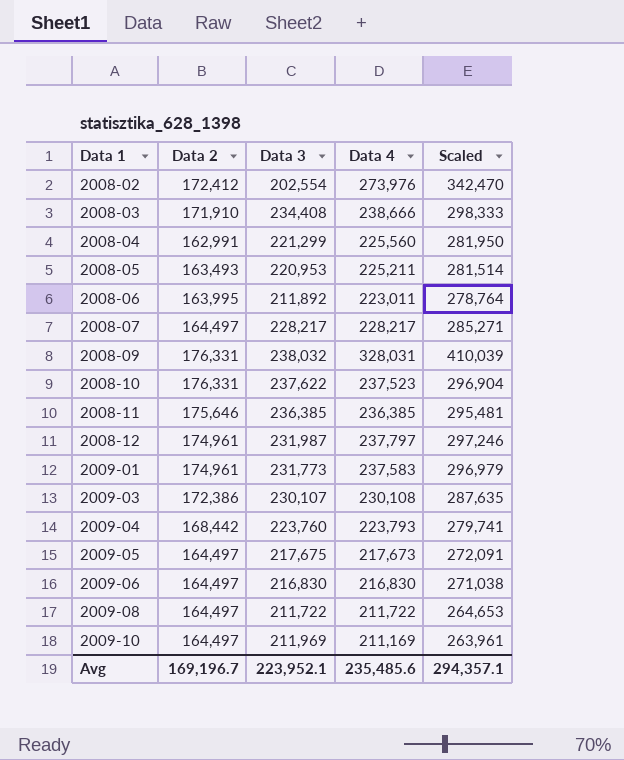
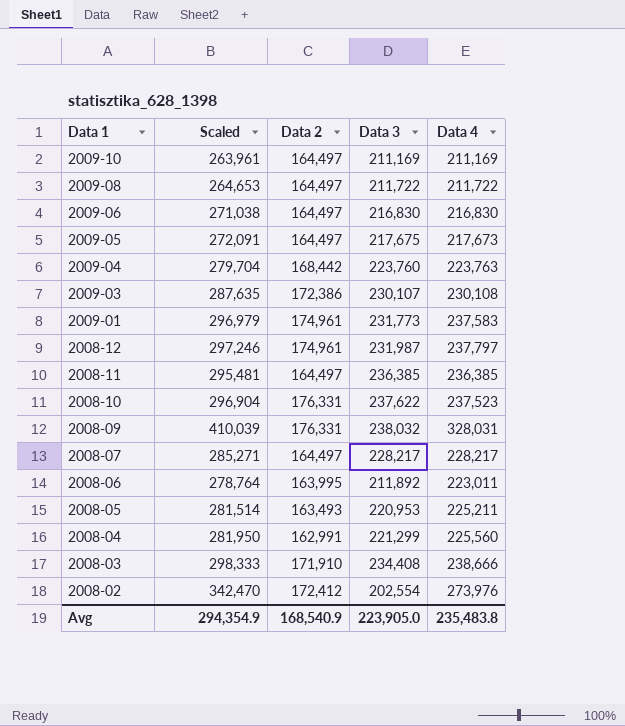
row order: Data 1 ascending -> Data 1 descending
column Scaled | position: 5 -> 2
2009-10 | Data 3: 211,969 -> 211,169
2009-04 | Scaled: 279,741 -> 279,704
2009-04 | Data 4: 223,793 -> 223,763
2008-11 | Data 2: 175,646 -> 164,497
Avg | Scaled: 294,357.1 -> 294,354.9
Avg | Data 2: 169,196.7 -> 168,540.9
Avg | Data 3: 223,952.1 -> 223,905.0
Avg | Data 4: 235,485.6 -> 235,483.8

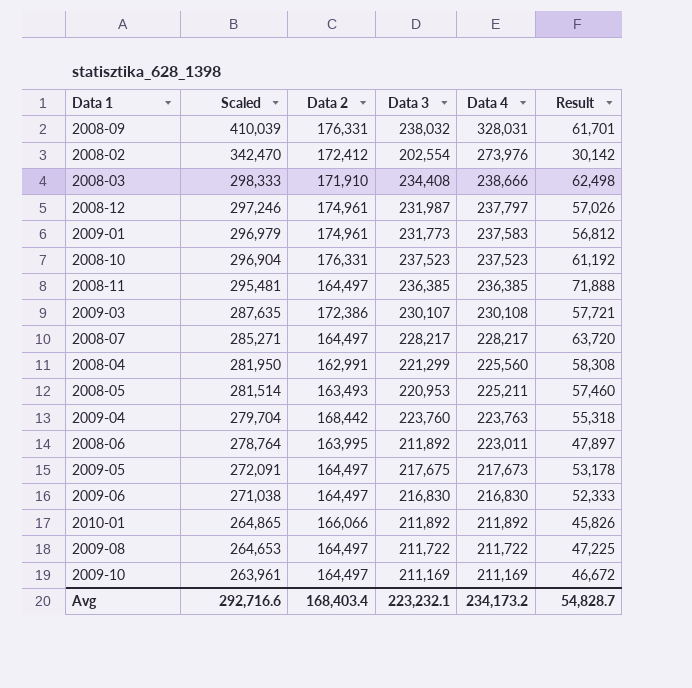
row order: Data 1 descending -> Scaled descending
column Result | formula: none -> [Data 3] - [Data 2]
2008-10 | Data 3: 237,622 -> 237,523
row 2010-01: none -> 264,865 | 166,066 | 211,892 | 211,892 | 45,826
Avg | Scaled: 294,354.9 -> 292,716.6
Avg | Data 2: 168,540.9 -> 168,403.4
Avg | Data 3: 223,905.0 -> 223,232.1
Avg | Data 4: 235,483.8 -> 234,173.2

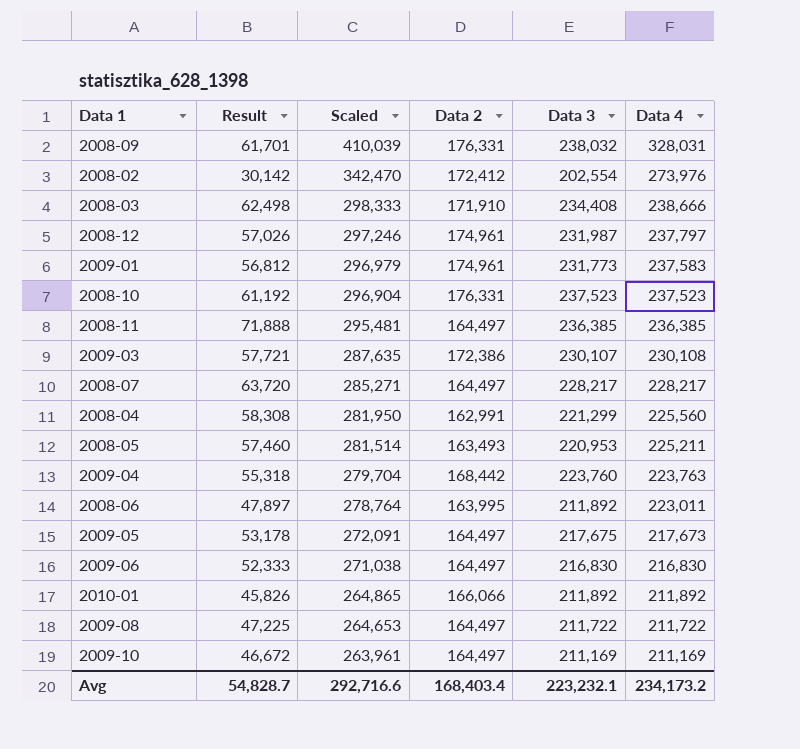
column Result | position: 6 -> 2

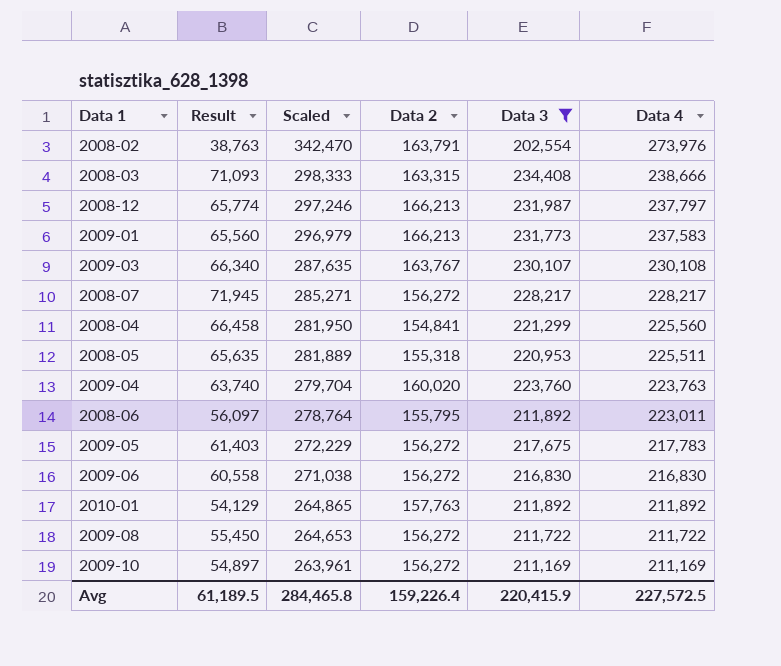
filter: none -> Data 3 <= 234,408
2008-02 | Result: 30,142 -> 38,763
2008-02 | Data 2: 172,412 -> 163,791
2008-03 | Result: 62,498 -> 71,093
2008-03 | Data 2: 171,910 -> 163,315
2008-12 | Result: 57,026 -> 65,774
2008-12 | Data 2: 174,961 -> 166,213
2009-01 | Result: 56,812 -> 65,560
2009-01 | Data 2: 174,961 -> 166,213
2009-03 | Result: 57,721 -> 66,340
2009-03 | Data 2: 172,386 -> 163,767
2008-07 | Result: 63,720 -> 71,945
2008-07 | Data 2: 164,497 -> 156,272
2008-04 | Result: 58,308 -> 66,458
2008-04 | Data 2: 162,991 -> 154,841
2008-05 | Result: 57,460 -> 65,635
2008-05 | Scaled: 281,514 -> 281,889
2008-05 | Data 2: 163,493 -> 155,318
2008-05 | Data 4: 225,211 -> 225,511
2009-04 | Result: 55,318 -> 63,740
2009-04 | Data 2: 168,442 -> 160,020
2008-06 | Result: 47,897 -> 56,097
2008-06 | Data 2: 163,995 -> 155,795
2009-05 | Result: 53,178 -> 61,403
2009-05 | Scaled: 272,091 -> 272,229
2009-05 | Data 2: 164,497 -> 156,272
2009-05 | Data 4: 217,673 -> 217,783
2009-06 | Result: 52,333 -> 60,558
2009-06 | Data 2: 164,497 -> 156,272
2010-01 | Result: 45,826 -> 54,129
2010-01 | Data 2: 166,066 -> 157,763
2009-08 | Result: 47,225 -> 55,450
2009-08 | Data 2: 164,497 -> 156,272
2009-10 | Result: 46,672 -> 54,897
2009-10 | Data 2: 164,497 -> 156,272
Avg | Result: 54,828.7 -> 61,189.5
Avg | Scaled: 292,716.6 -> 284,465.8
Avg | Data 2: 168,403.4 -> 159,226.4
Avg | Data 3: 223,232.1 -> 220,415.9
Avg | Data 4: 234,173.2 -> 227,572.5

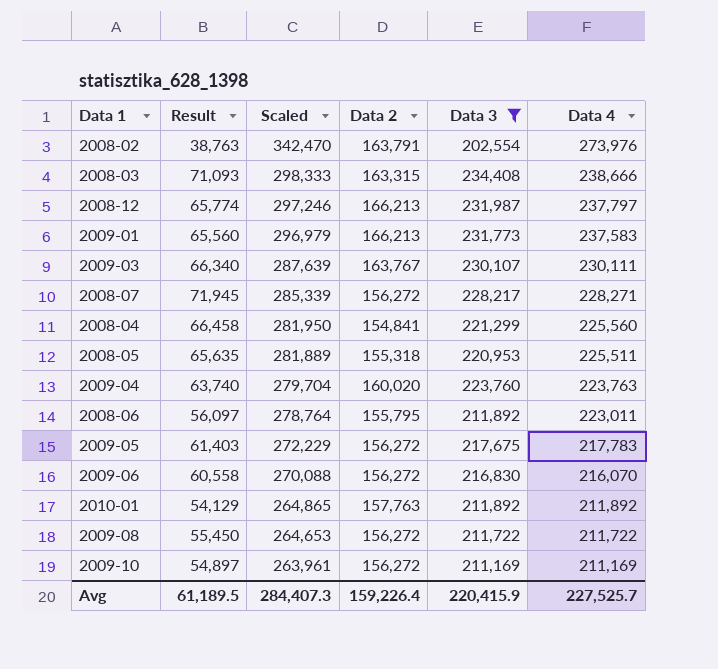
2009-03 | Scaled: 287,635 -> 287,639
2009-03 | Data 4: 230,108 -> 230,111
2008-07 | Scaled: 285,271 -> 285,339
2008-07 | Data 4: 228,217 -> 228,271
2009-06 | Scaled: 271,038 -> 270,088
2009-06 | Data 4: 216,830 -> 216,070
Avg | Scaled: 284,465.8 -> 284,407.3
Avg | Data 4: 227,572.5 -> 227,525.7

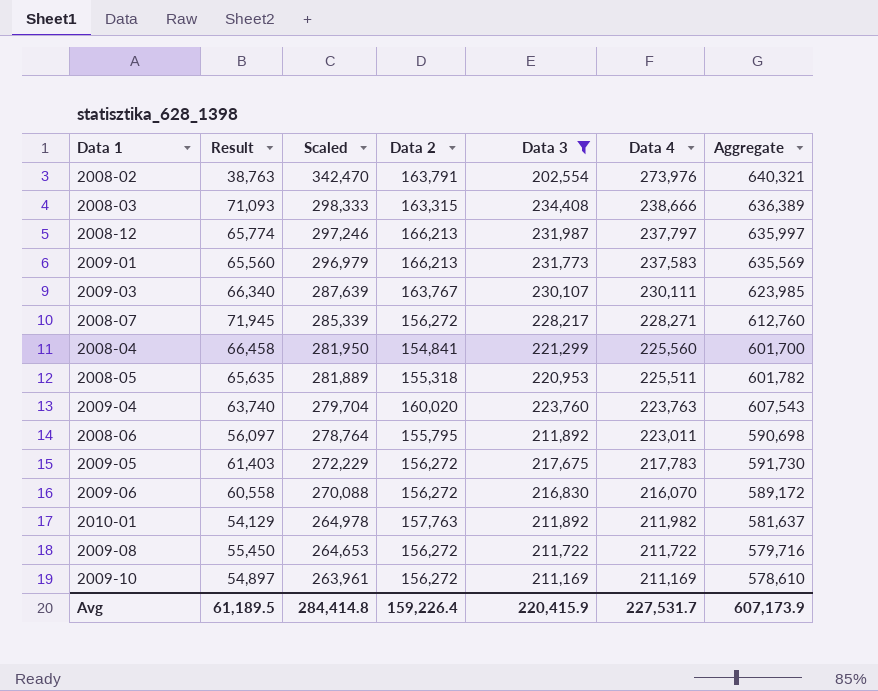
column Aggregate | formula: none -> [Data 2] + [Data 3] + [Data 4]
2010-01 | Scaled: 264,865 -> 264,978
2010-01 | Data 4: 211,892 -> 211,982
Avg | Scaled: 284,407.3 -> 284,414.8
Avg | Data 4: 227,525.7 -> 227,531.7

